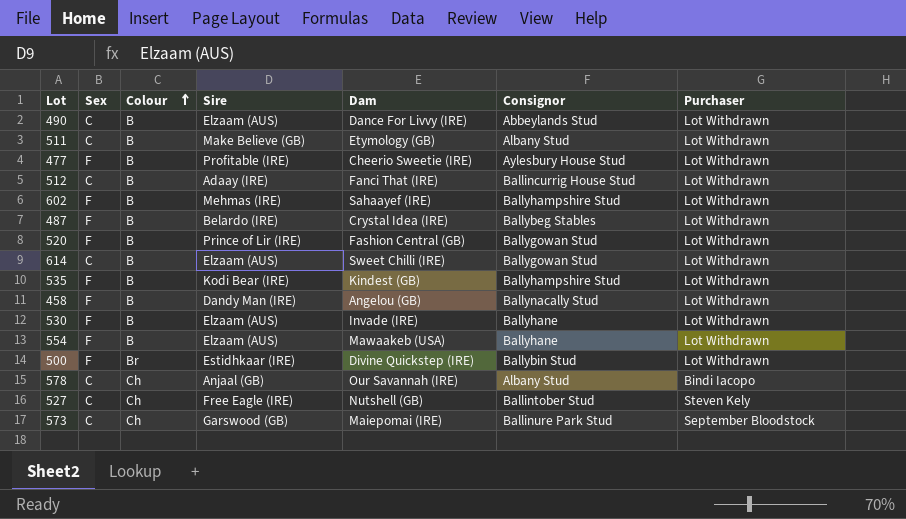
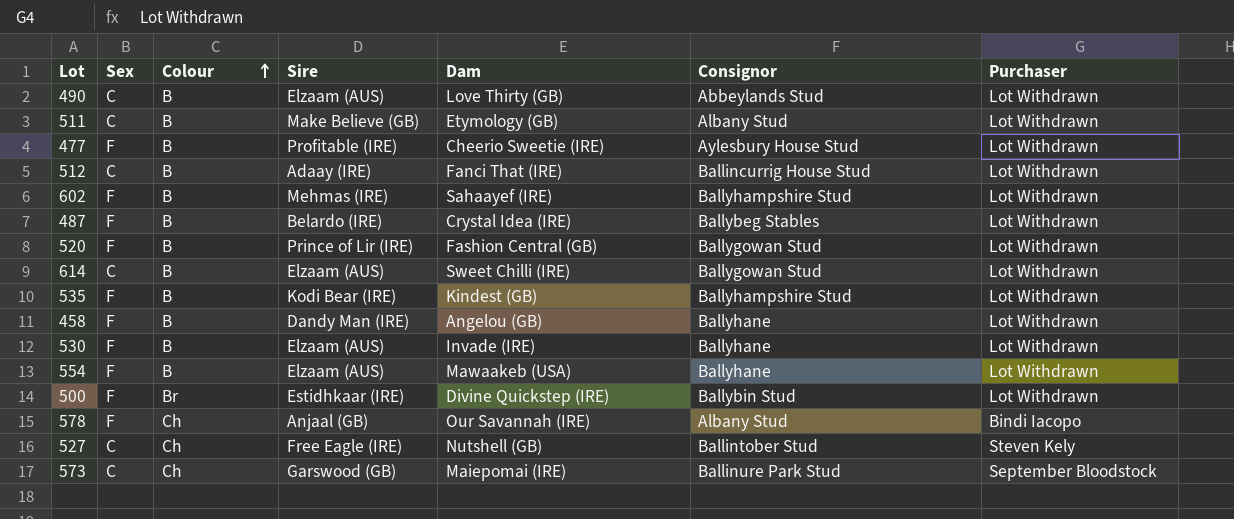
490 | Dam: Dance For Livvy (IRE) -> Love Thirty (GB)
458 | Consignor: Ballynacally Stud -> Ballyhane
578 | Sex: C -> F

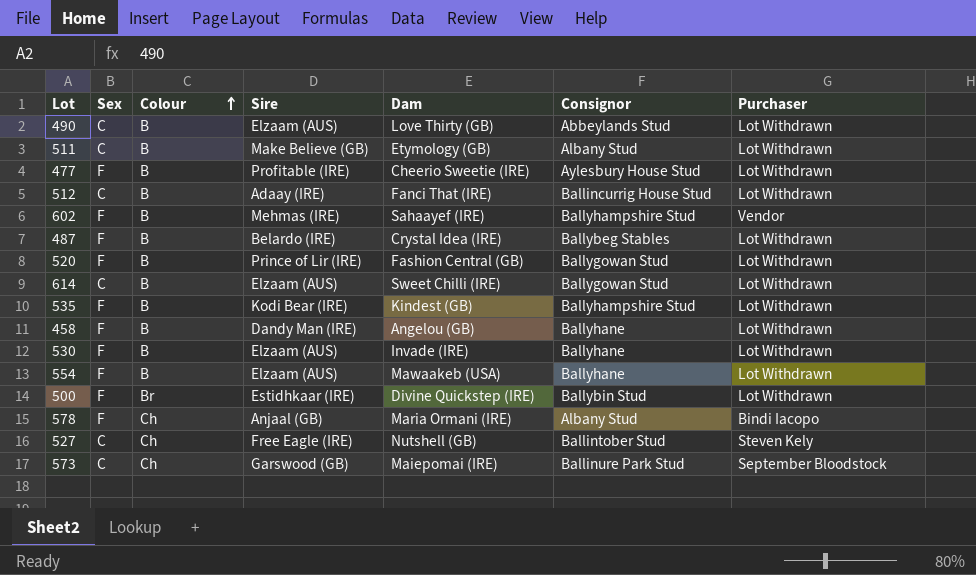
602 | Purchaser: Lot Withdrawn -> Vendor
578 | Dam: Our Savannah (IRE) -> Maria Ormani (IRE)

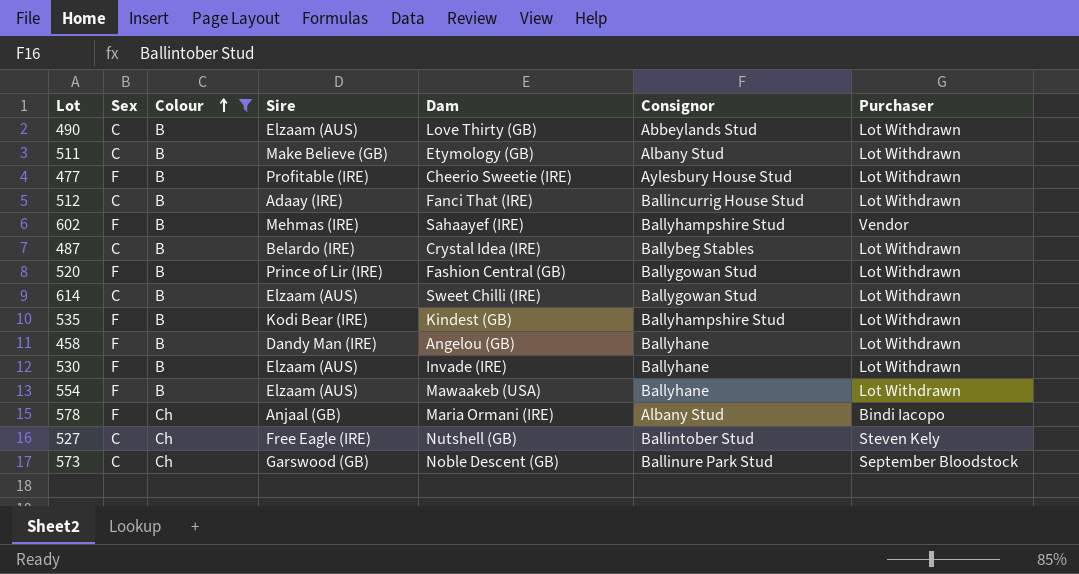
filter: none -> Colour != Br
487 | Sex: F -> C
573 | Dam: Maiepomai (IRE) -> Noble Descent (GB)

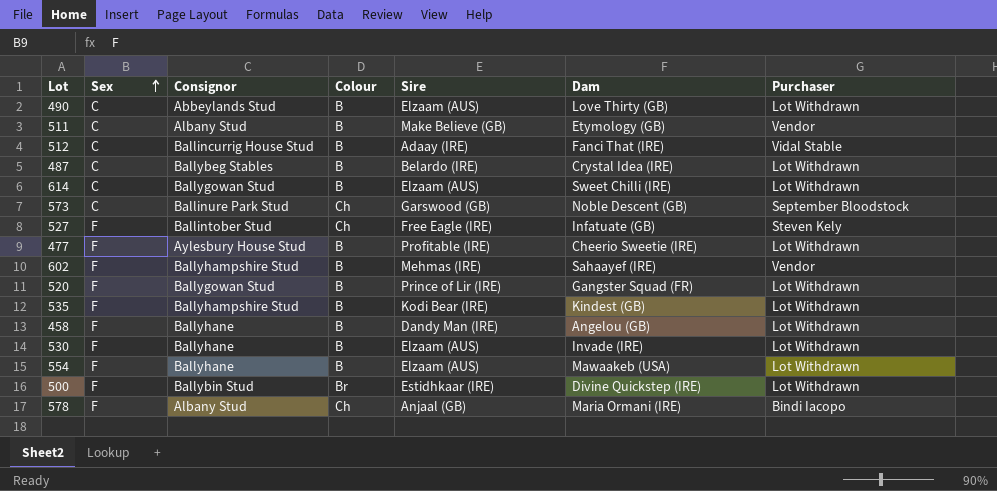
filter: Colour != Br -> none
row order: Colour ascending -> Sex ascending
column Consignor | position: 6 -> 3
511 | Purchaser: Lot Withdrawn -> Vendor
512 | Purchaser: Lot Withdrawn -> Vidal Stable
527 | Sex: C -> F
527 | Dam: Nutshell (GB) -> Infatuate (GB)
520 | Dam: Fashion Central (GB) -> Gangster Squad (FR)

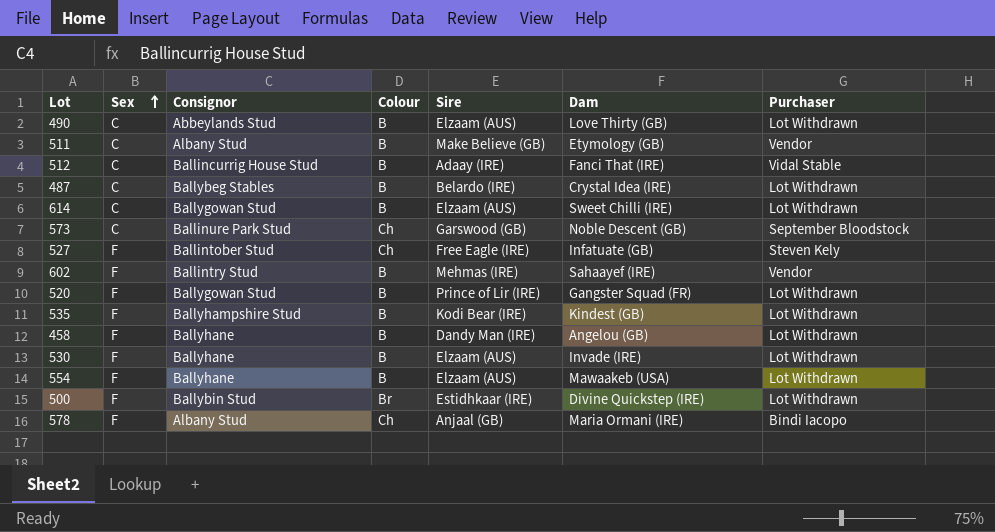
row 477: F | Aylesbury House Stud | B | Profitable (IRE) | Cheerio Sweetie (IRE) | Lot Withdrawn -> none
602 | Consignor: Ballyhampshire Stud -> Ballintry Stud

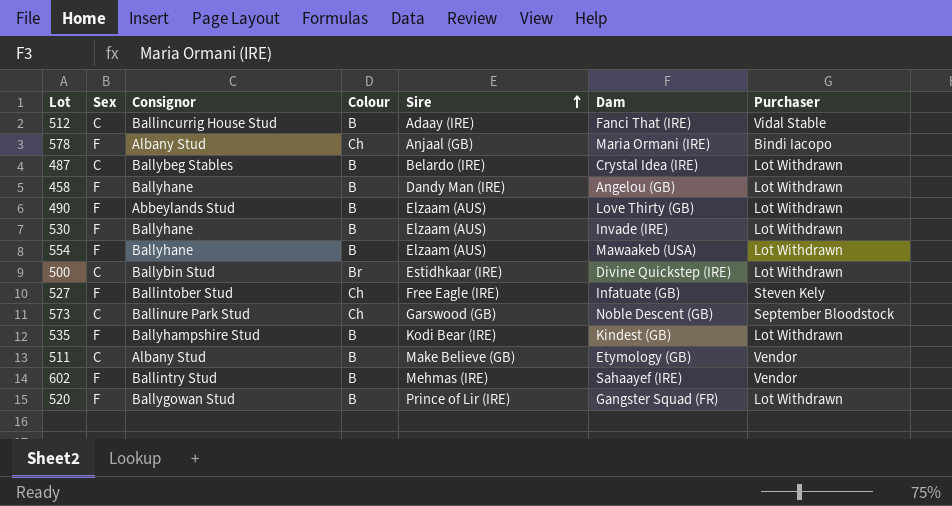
row order: Sex ascending -> Sire ascending
row 614: C | Ballygowan Stud | B | Elzaam (AUS) | Sweet Chilli (IRE) | Lot Withdrawn -> none
490 | Sex: C -> F
500 | Sex: F -> C

